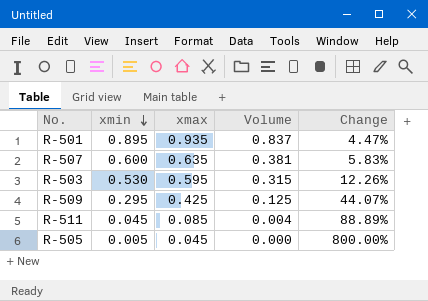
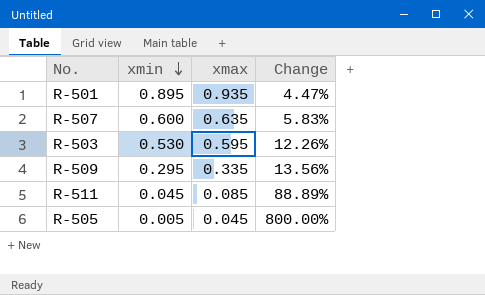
column Volume | formula: [xmin] * [xmax] -> none
R-509 | xmax: 0.425 -> 0.335
R-509 | Change: 44.07% -> 13.56%

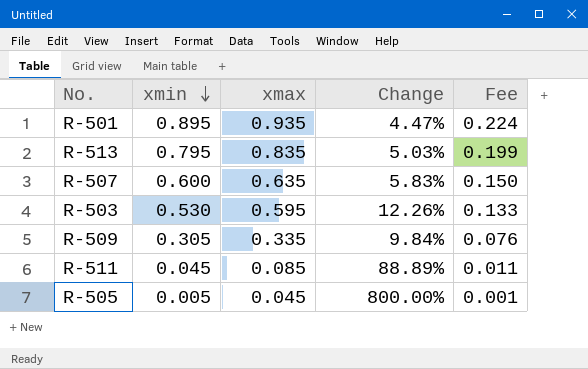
column Fee | formula: none -> [xmin] * 0.25
row R-513: none -> 0.795 | 0.835 | 5.03% | 0.199
R-509 | xmin: 0.295 -> 0.305
R-509 | Change: 13.56% -> 9.84%

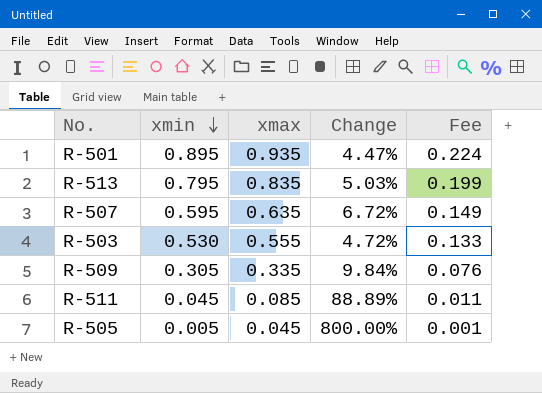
R-507 | xmin: 0.600 -> 0.595
R-507 | Change: 5.83% -> 6.72%
R-507 | Fee: 0.150 -> 0.149
R-503 | xmax: 0.595 -> 0.555
R-503 | Change: 12.26% -> 4.72%

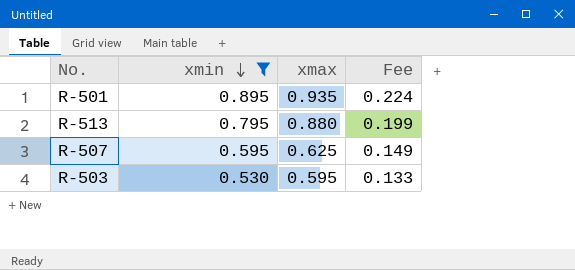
filter: none -> xmin >= 0.530
column Change | formula: ([xmax] - [xmin]) / [xmin] -> none
R-513 | xmax: 0.835 -> 0.880
R-507 | xmax: 0.635 -> 0.625
R-503 | xmax: 0.555 -> 0.595

